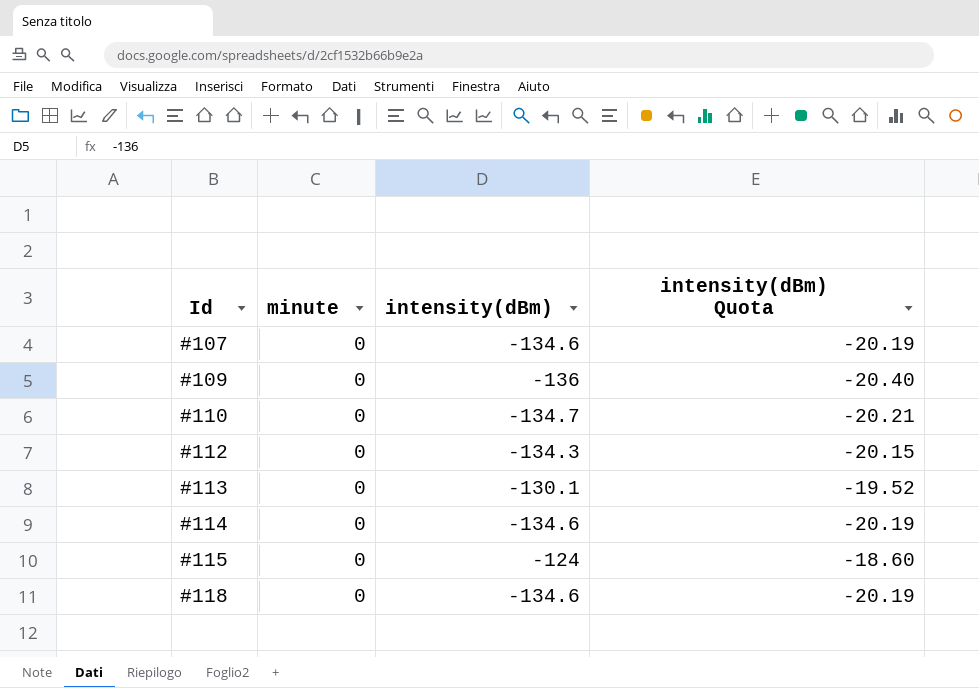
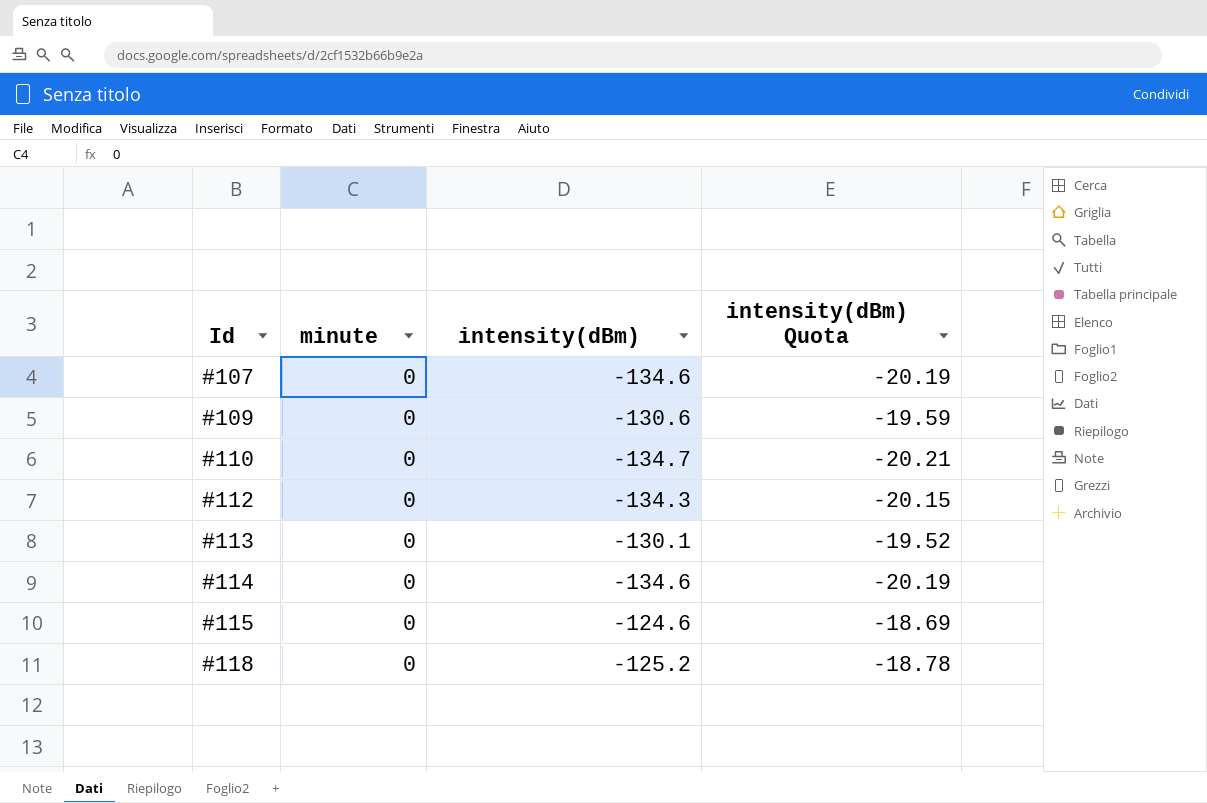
#109 | intensity(dBm): -136 -> -130.6
#109 | intensity(dBm) Quota: -20.40 -> -19.59
#115 | intensity(dBm): -124 -> -124.6
#115 | intensity(dBm) Quota: -18.60 -> -18.69
#118 | intensity(dBm): -134.6 -> -125.2
#118 | intensity(dBm) Quota: -20.19 -> -18.78

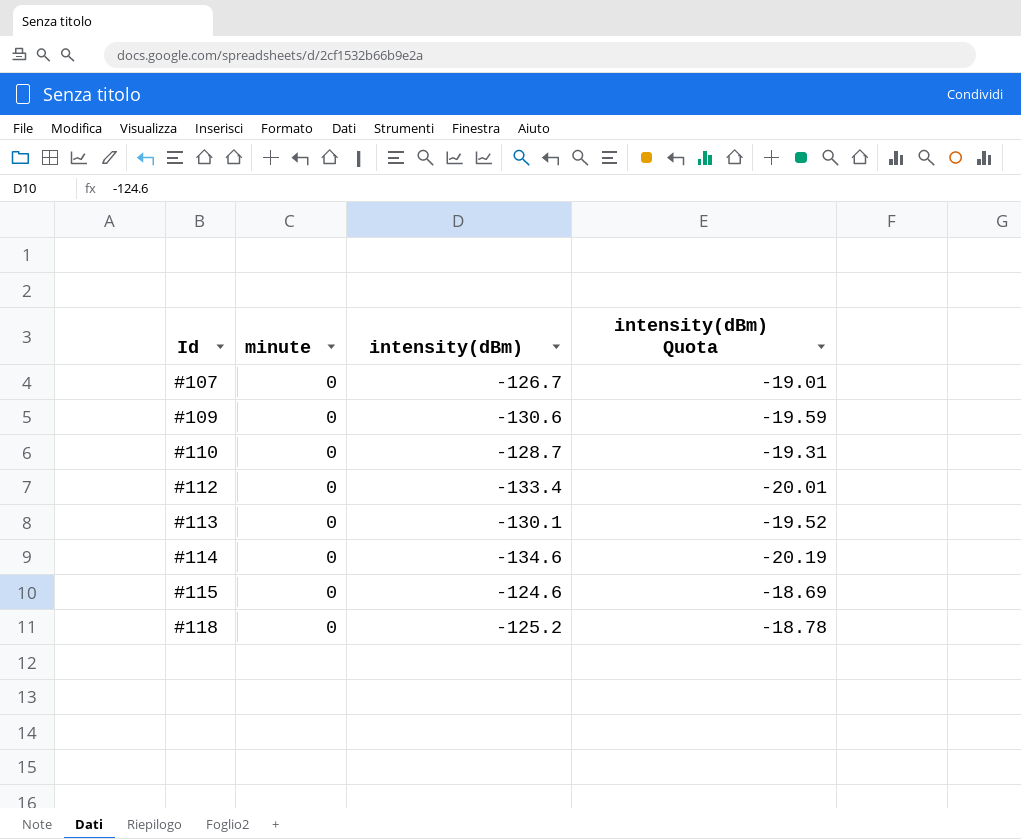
#107 | intensity(dBm): -134.6 -> -126.7
#107 | intensity(dBm) Quota: -20.19 -> -19.01
#110 | intensity(dBm): -134.7 -> -128.7
#110 | intensity(dBm) Quota: -20.21 -> -19.31
#112 | intensity(dBm): -134.3 -> -133.4
#112 | intensity(dBm) Quota: -20.15 -> -20.01

